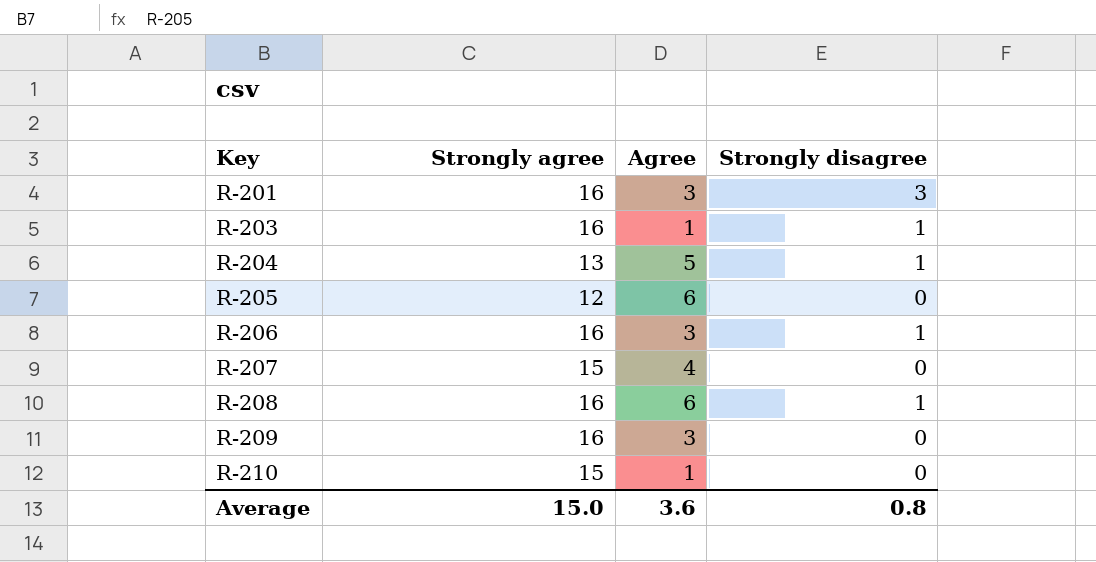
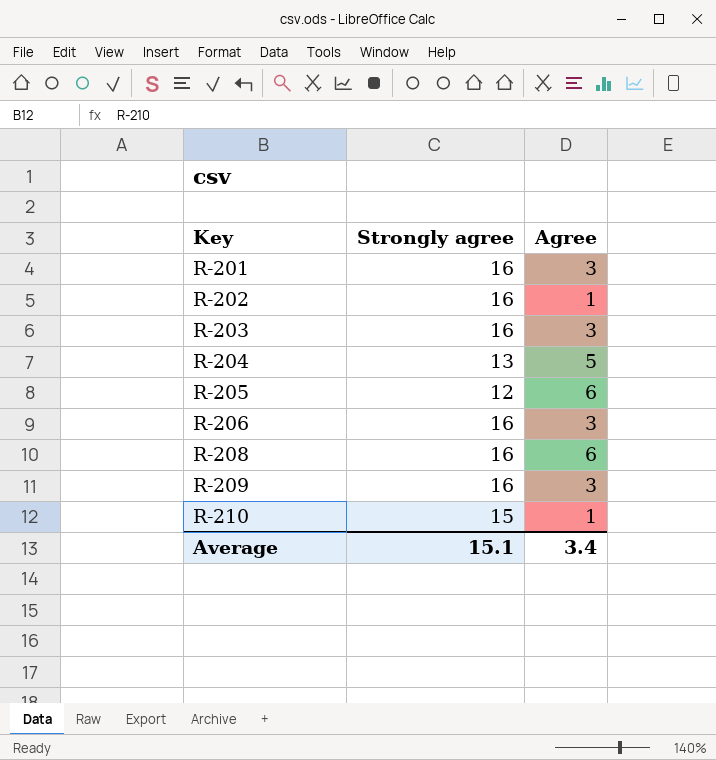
column Strongly disagree | position: 4 -> none
row R-207: 15 | 4 | 0 -> none
row R-202: none -> 16 | 1
R-203 | Agree: 1 -> 3
Average | Strongly agree: 15.0 -> 15.1
Average | Agree: 3.6 -> 3.4

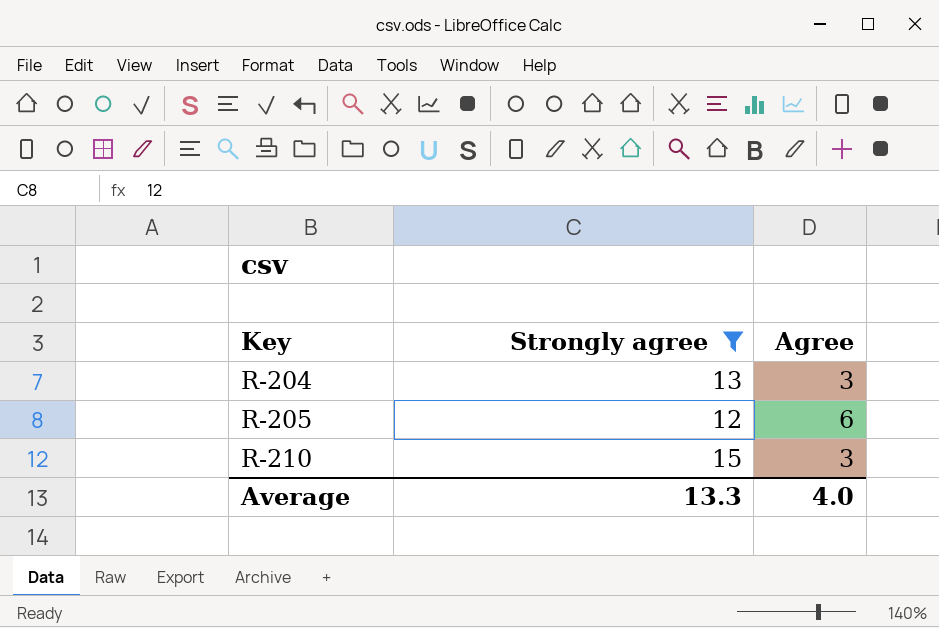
filter: none -> Strongly agree != 16
R-204 | Agree: 5 -> 3
R-210 | Agree: 1 -> 3
Average | Strongly agree: 15.1 -> 13.3
Average | Agree: 3.4 -> 4.0

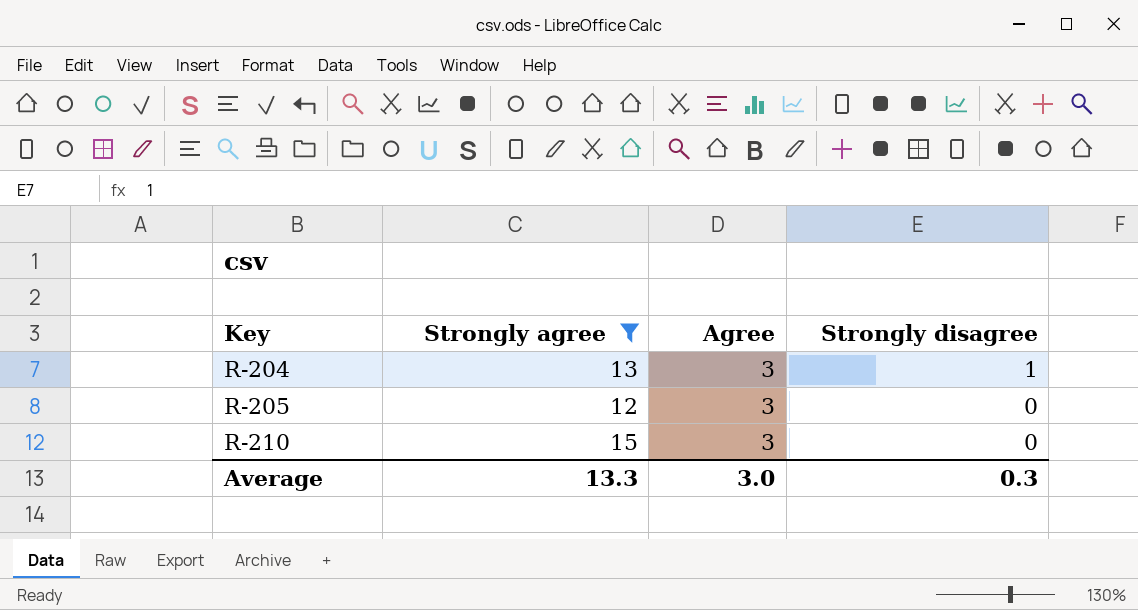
column Strongly disagree | position: none -> 4
R-205 | Agree: 6 -> 3
Average | Agree: 4.0 -> 3.0

